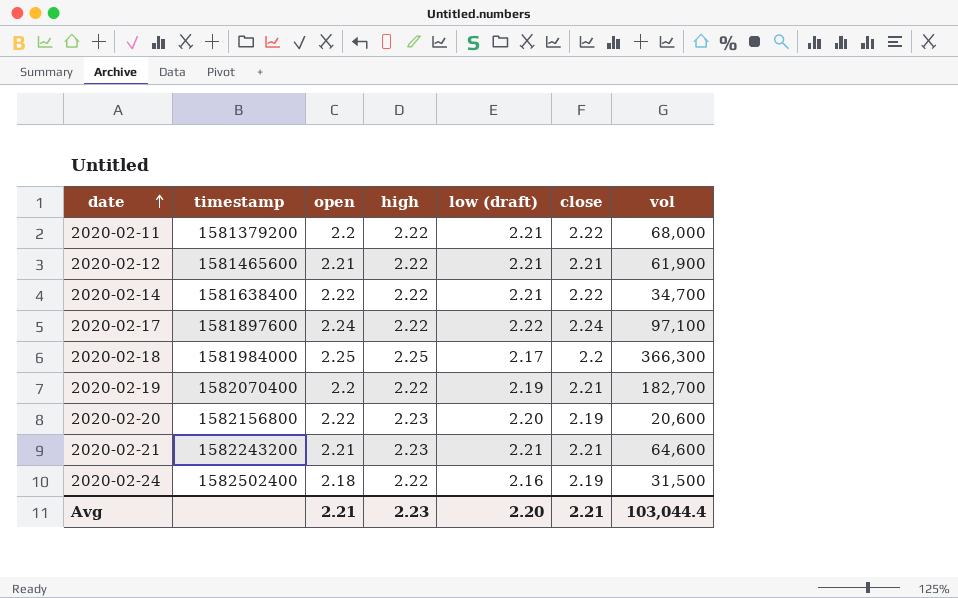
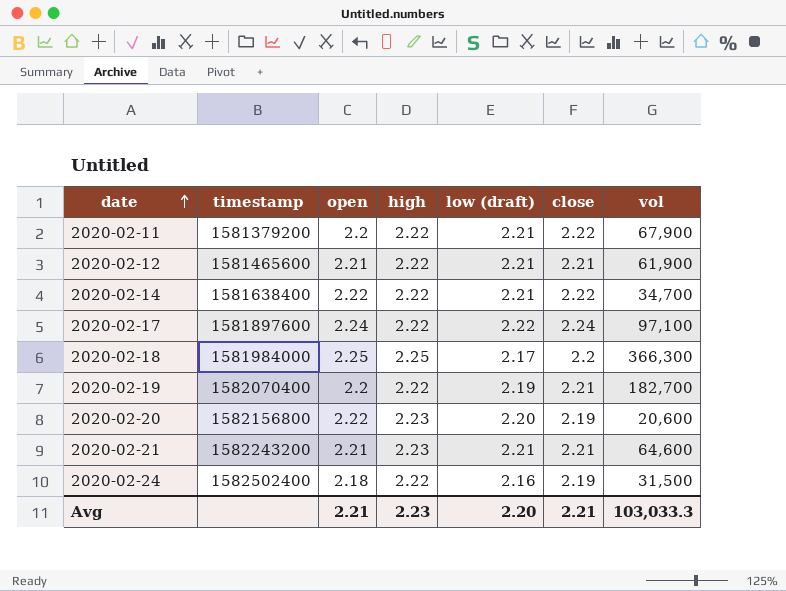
2020-02-11 | vol: 68,000 -> 67,900
Avg | vol: 103,044.4 -> 103,033.3

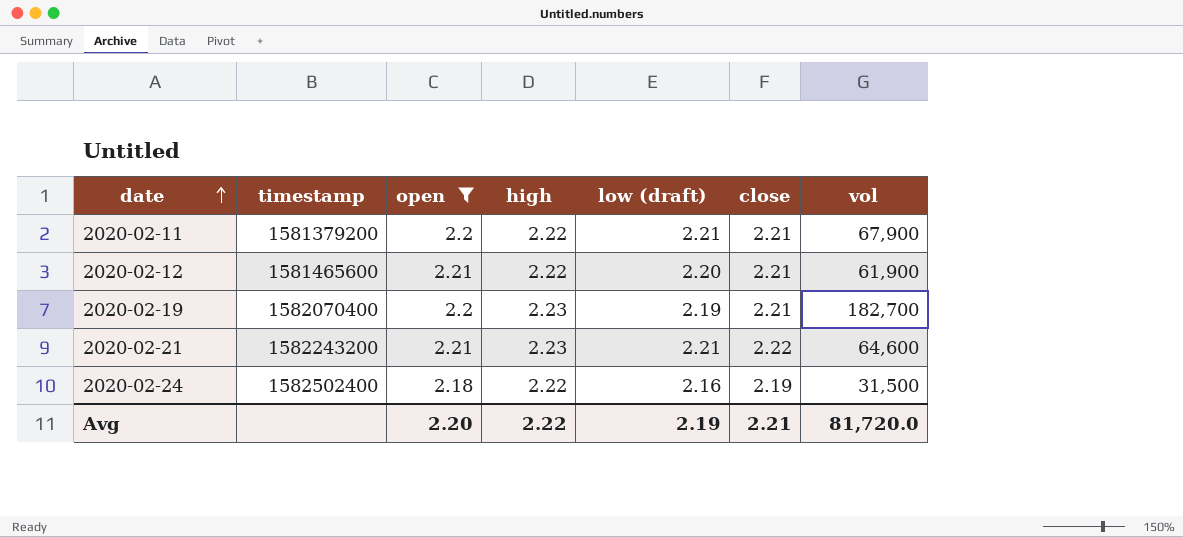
filter: none -> open <= 2.21
2020-02-11 | close: 2.22 -> 2.21
2020-02-12 | low (draft): 2.21 -> 2.20
2020-02-19 | high: 2.22 -> 2.23
2020-02-21 | close: 2.21 -> 2.22
Avg | open: 2.21 -> 2.20
Avg | high: 2.23 -> 2.22
Avg | low (draft): 2.20 -> 2.19
Avg | vol: 103,033.3 -> 81,720.0

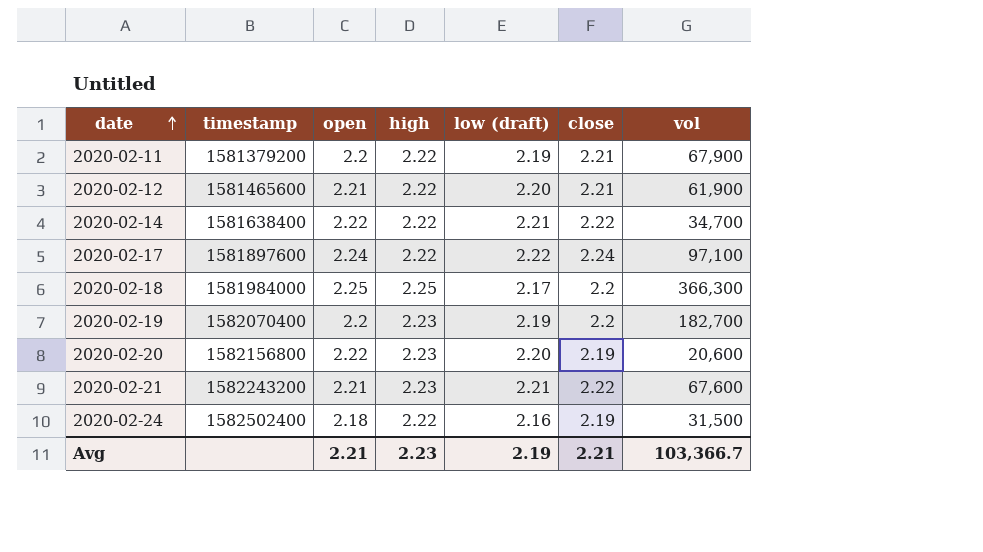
filter: open <= 2.21 -> none
2020-02-11 | low (draft): 2.21 -> 2.19
2020-02-19 | close: 2.21 -> 2.2
2020-02-21 | vol: 64,600 -> 67,600
Avg | open: 2.20 -> 2.21
Avg | high: 2.22 -> 2.23
Avg | vol: 81,720.0 -> 103,366.7

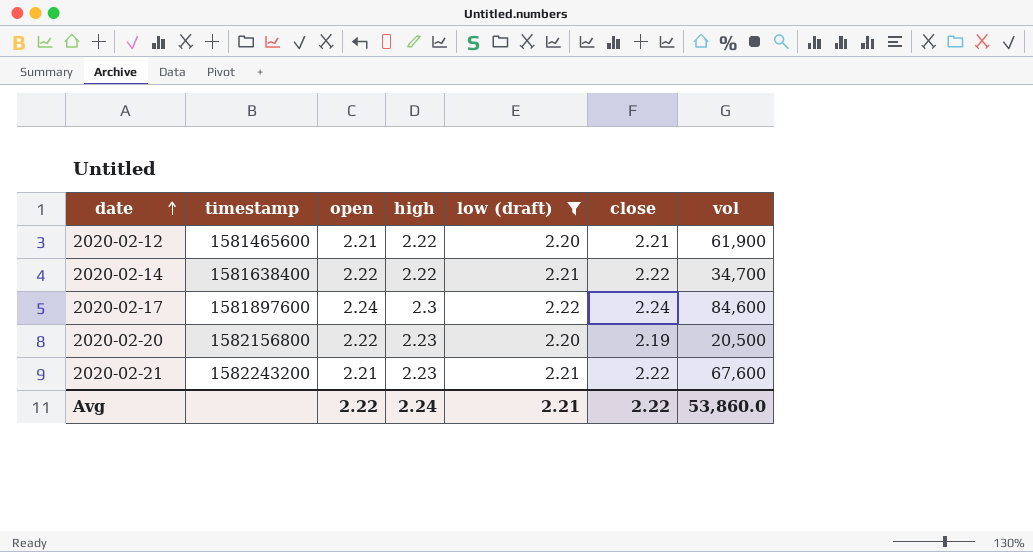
filter: none -> low (draft) >= 2.20
2020-02-17 | high: 2.22 -> 2.3
2020-02-17 | vol: 97,100 -> 84,600
2020-02-20 | vol: 20,600 -> 20,500
Avg | open: 2.21 -> 2.22
Avg | high: 2.23 -> 2.24
Avg | low (draft): 2.19 -> 2.21
Avg | close: 2.21 -> 2.22
Avg | vol: 103,366.7 -> 53,860.0

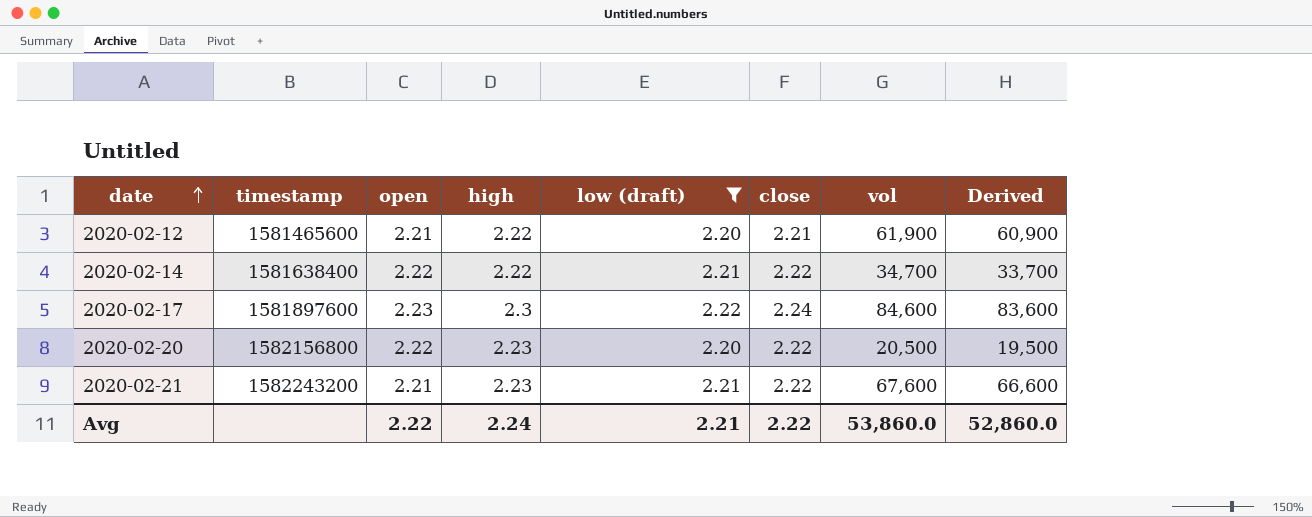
column Derived | formula: none -> [vol] - 1000
2020-02-17 | open: 2.24 -> 2.23
2020-02-20 | close: 2.19 -> 2.22

